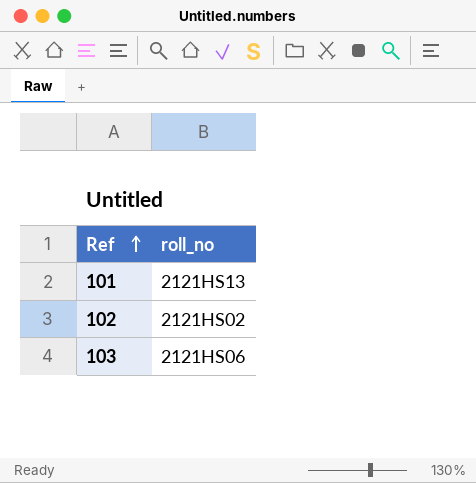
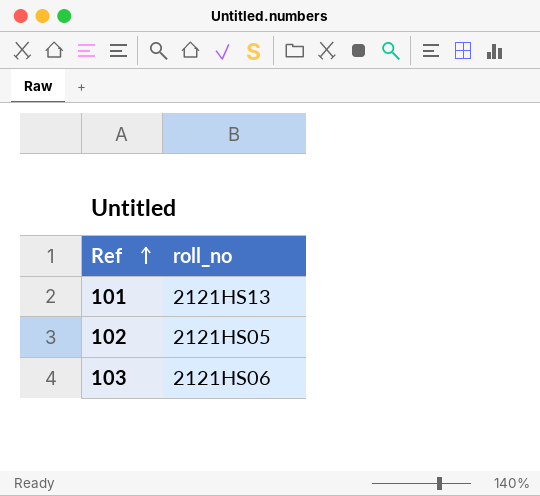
102 | roll_no: 2121HS02 -> 2121HS05

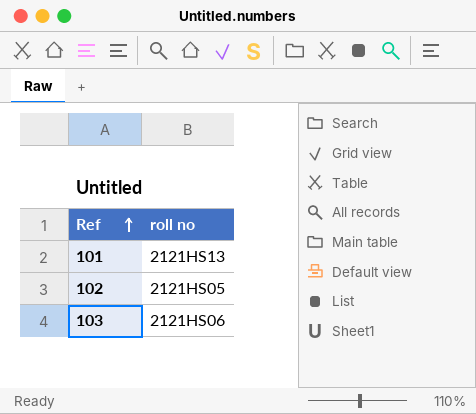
column name: roll_no -> roll no

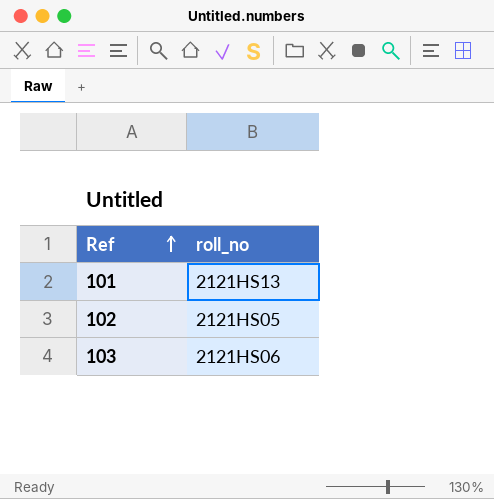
column name: roll no -> roll_no

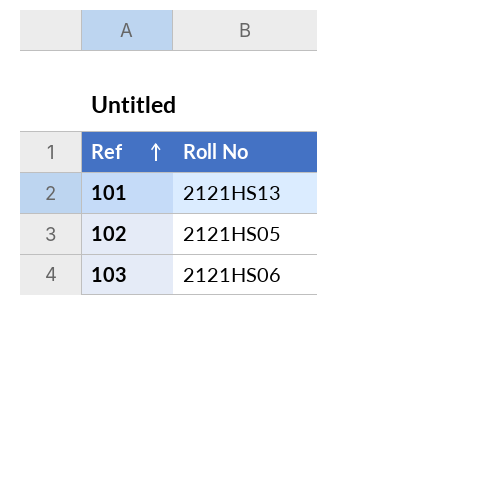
column name: roll_no -> Roll No

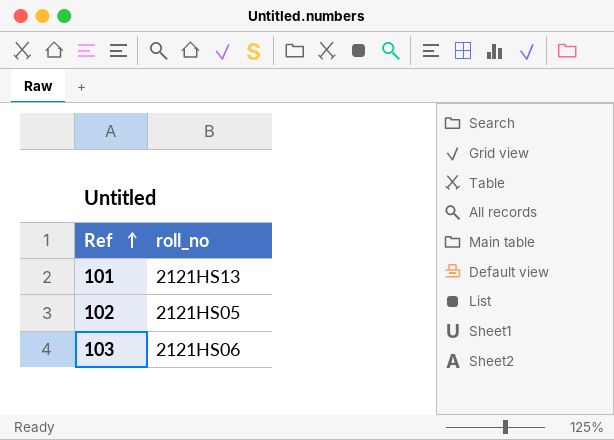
column name: Roll No -> roll_no

